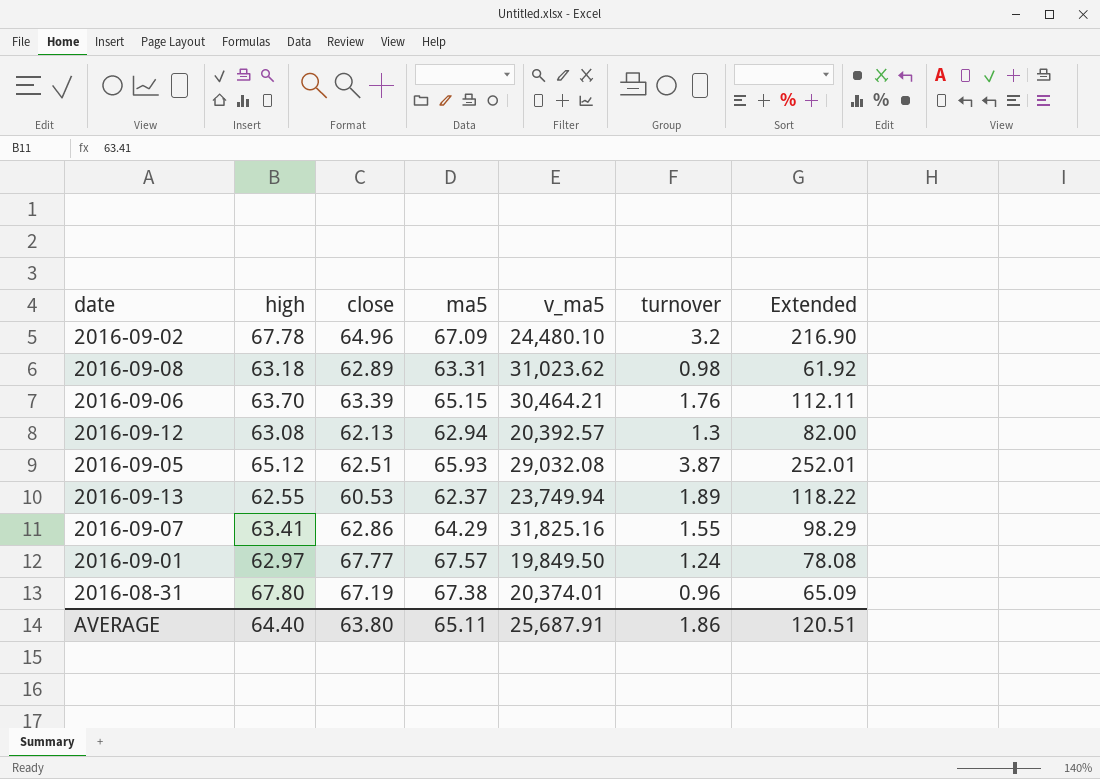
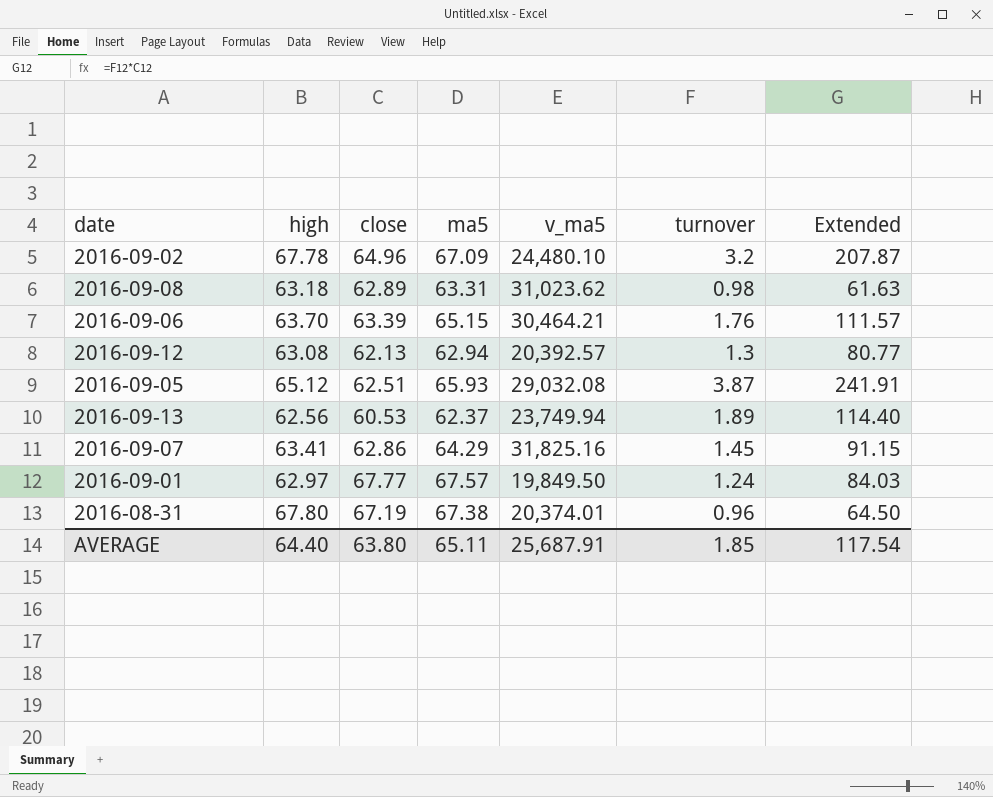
column Extended | formula: [high] * [turnover] -> [close] * [turnover]
2016-09-13 | high: 62.55 -> 62.56
2016-09-07 | turnover: 1.55 -> 1.45
AVERAGE | turnover: 1.86 -> 1.85
AVERAGE | Extended: 120.51 -> 117.54

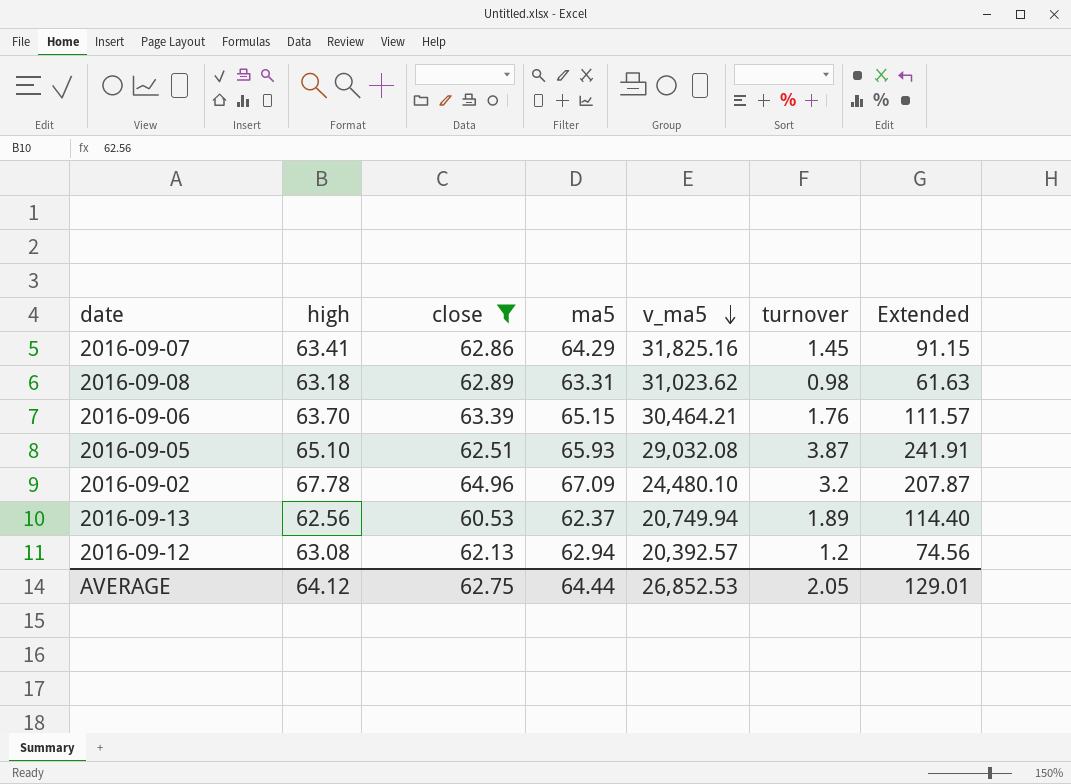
filter: none -> close <= 64.96
row order: none -> v_ma5 descending
2016-09-05 | high: 65.12 -> 65.10
2016-09-13 | v_ma5: 23,749.94 -> 20,749.94
2016-09-12 | turnover: 1.3 -> 1.2
2016-09-12 | Extended: 80.77 -> 74.56
AVERAGE | high: 64.40 -> 64.12
AVERAGE | close: 63.80 -> 62.75
AVERAGE | ma5: 65.11 -> 64.44
AVERAGE | v_ma5: 25,687.91 -> 26,852.53
AVERAGE | turnover: 1.85 -> 2.05
AVERAGE | Extended: 117.54 -> 129.01

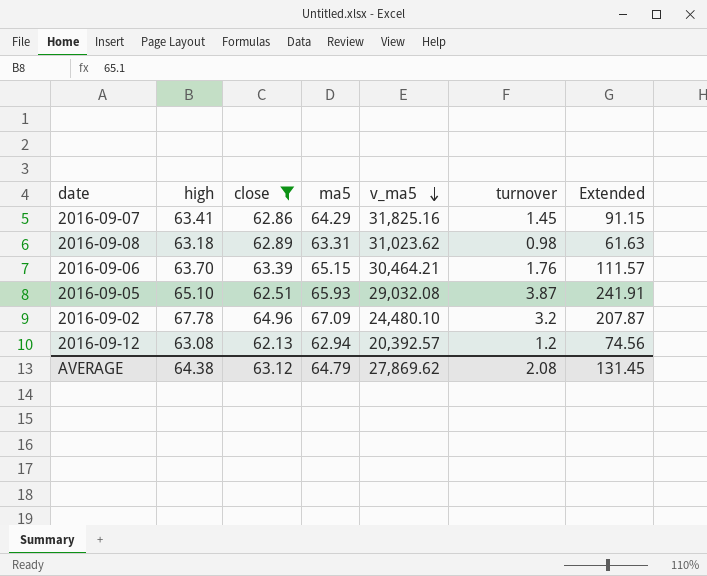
row 2016-09-13: 62.56 | 60.53 | 62.37 | 20,749.94 | 1.89 | 114.40 -> none
AVERAGE | high: 64.12 -> 64.38
AVERAGE | close: 62.75 -> 63.12
AVERAGE | ma5: 64.44 -> 64.79
AVERAGE | v_ma5: 26,852.53 -> 27,869.62
AVERAGE | turnover: 2.05 -> 2.08
AVERAGE | Extended: 129.01 -> 131.45

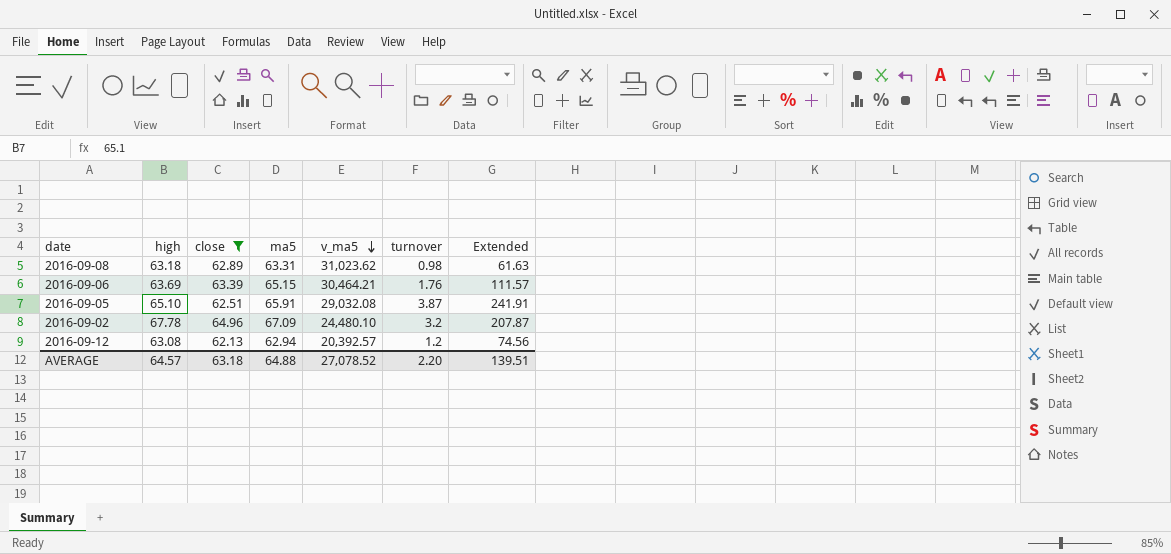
row 2016-09-07: 63.41 | 62.86 | 64.29 | 31,825.16 | 1.45 | 91.15 -> none
2016-09-06 | high: 63.70 -> 63.69
2016-09-05 | ma5: 65.93 -> 65.91
AVERAGE | high: 64.38 -> 64.57
AVERAGE | close: 63.12 -> 63.18
AVERAGE | ma5: 64.79 -> 64.88
AVERAGE | v_ma5: 27,869.62 -> 27,078.52
AVERAGE | turnover: 2.08 -> 2.20
AVERAGE | Extended: 131.45 -> 139.51

